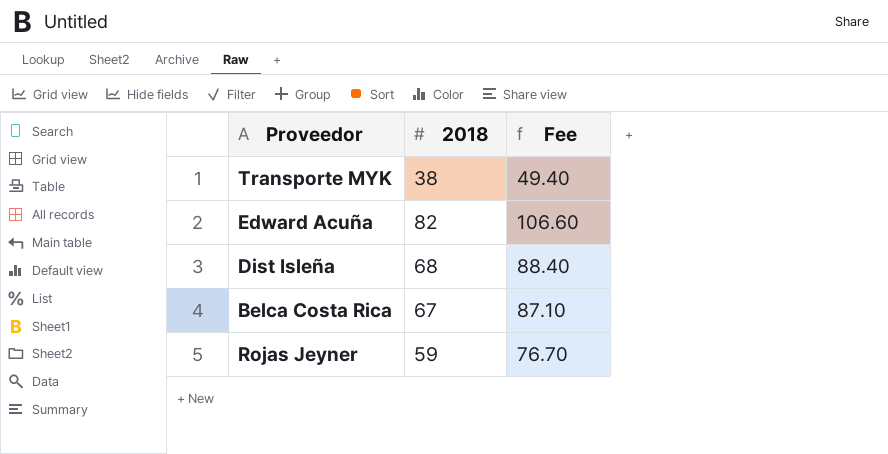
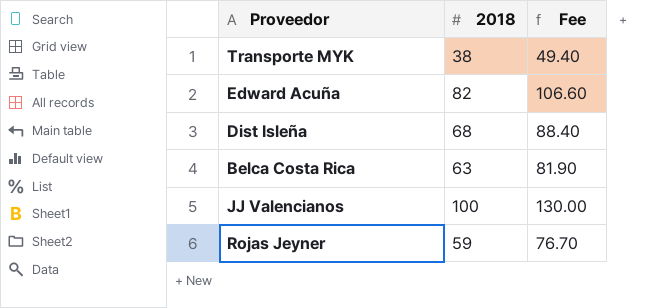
Belca Costa Rica | 2018: 67 -> 63
Belca Costa Rica | Fee: 87.10 -> 81.90
row JJ Valencianos: none -> 100 | 130.00

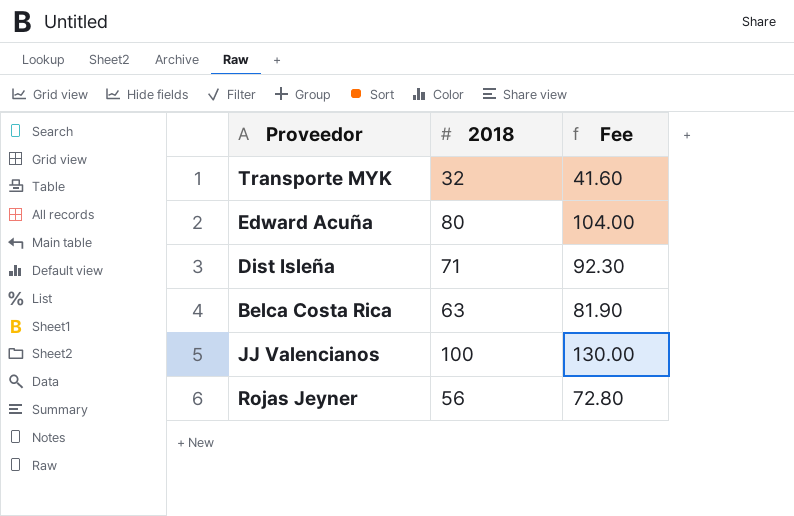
Transporte MYK | 2018: 38 -> 32
Transporte MYK | Fee: 49.40 -> 41.60
Edward Acuña | 2018: 82 -> 80
Edward Acuña | Fee: 106.60 -> 104.00
Dist Isleña | 2018: 68 -> 71
Dist Isleña | Fee: 88.40 -> 92.30
Rojas Jeyner | 2018: 59 -> 56
Rojas Jeyner | Fee: 76.70 -> 72.80

